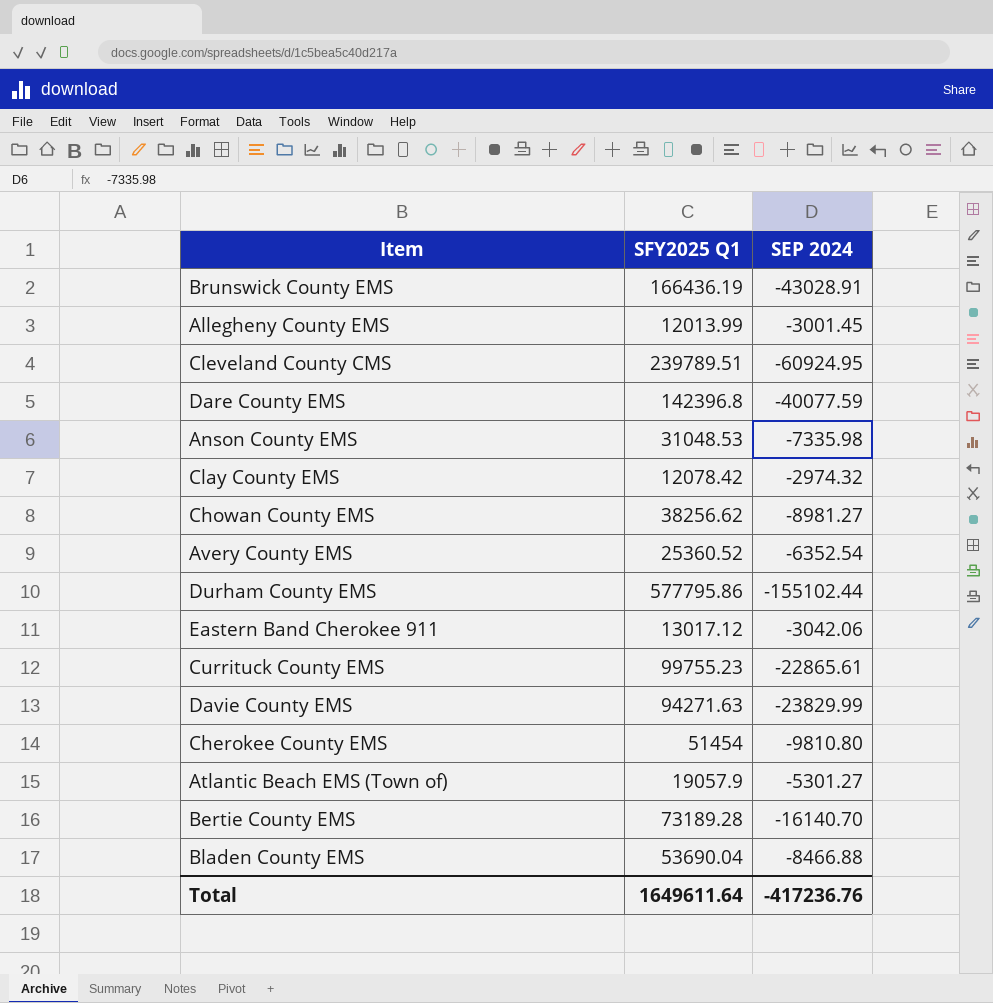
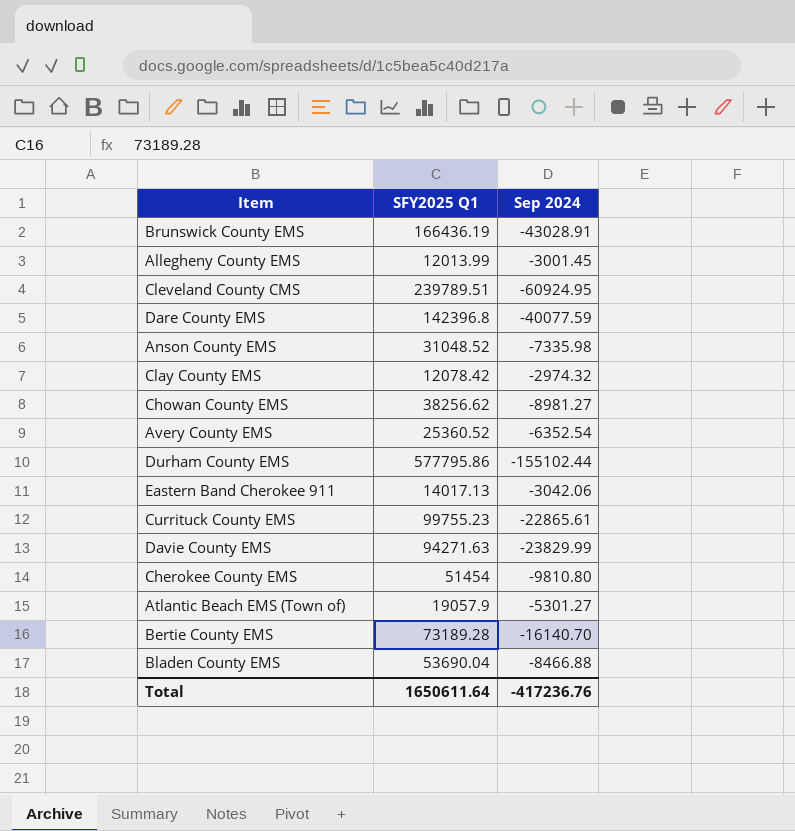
column name: SEP 2024 -> Sep 2024
Anson County EMS | SFY2025 Q1: 31048.53 -> 31048.52
Eastern Band Cherokee 911 | SFY2025 Q1: 13017.12 -> 14017.13
Total | SFY2025 Q1: 1649611.64 -> 1650611.64

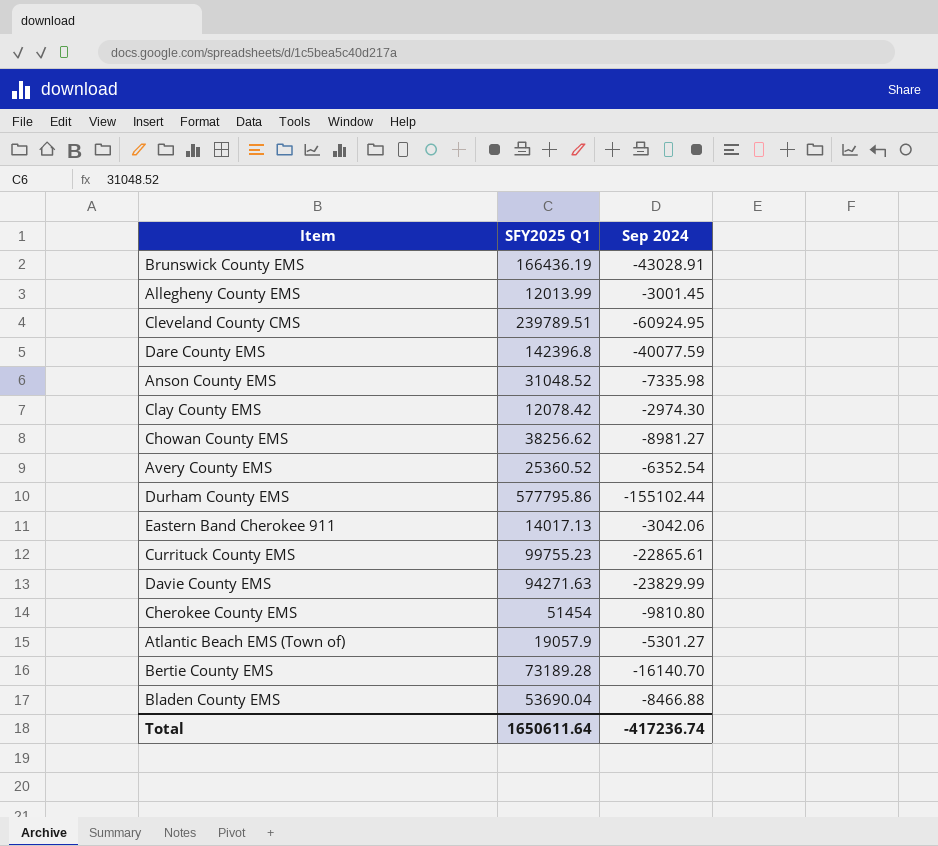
Clay County EMS | Sep 2024: -2974.32 -> -2974.30
Total | Sep 2024: -417236.76 -> -417236.74

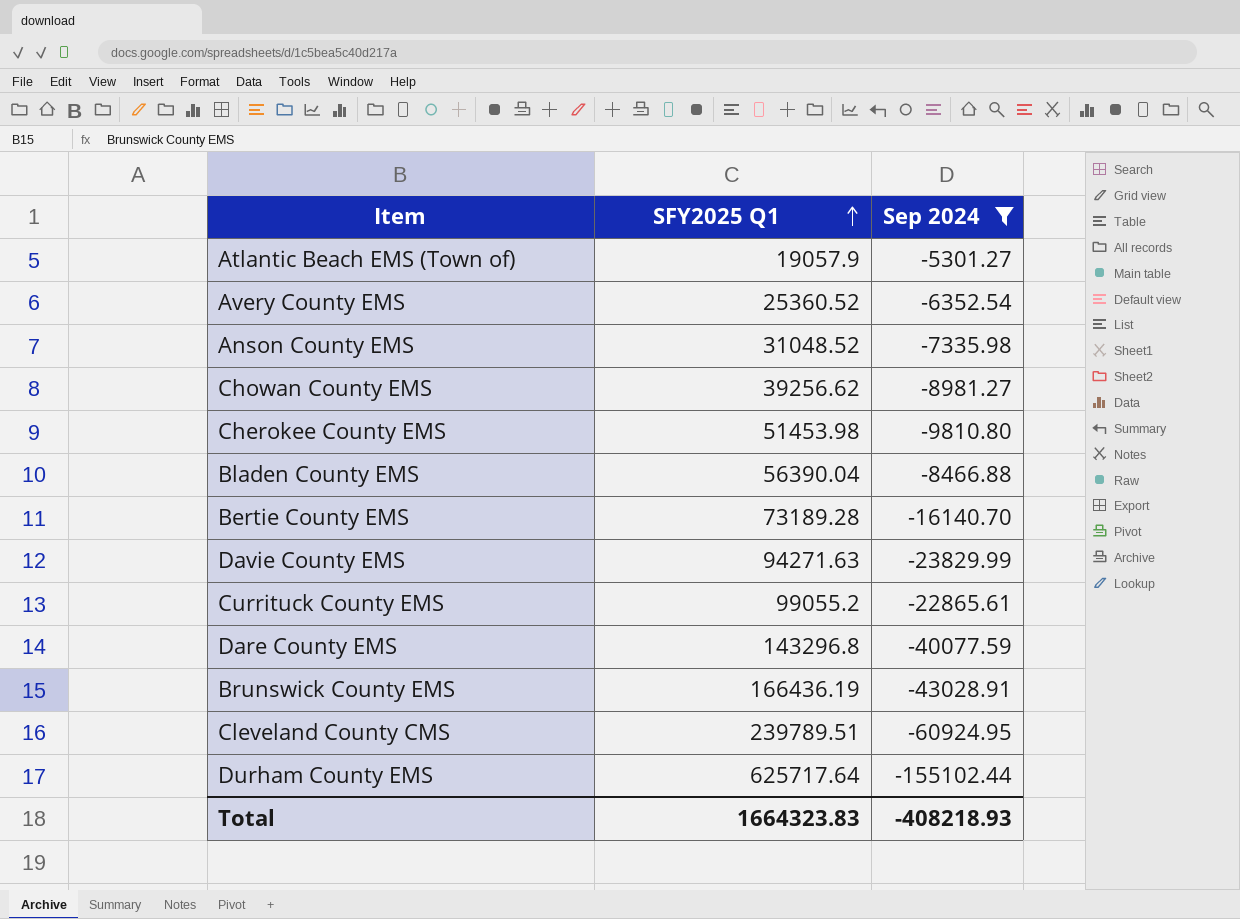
filter: none -> Sep 2024 <= -5301.27
row order: none -> SFY2025 Q1 ascending
Chowan County EMS | SFY2025 Q1: 38256.62 -> 39256.62
Cherokee County EMS | SFY2025 Q1: 51454 -> 51453.98
Bladen County EMS | SFY2025 Q1: 53690.04 -> 56390.04
Currituck County EMS | SFY2025 Q1: 99755.23 -> 99055.2
Dare County EMS | SFY2025 Q1: 142396.8 -> 143296.8
Durham County EMS | SFY2025 Q1: 577795.86 -> 625717.64
Total | SFY2025 Q1: 1650611.64 -> 1664323.83
Total | Sep 2024: -417236.74 -> -408218.93

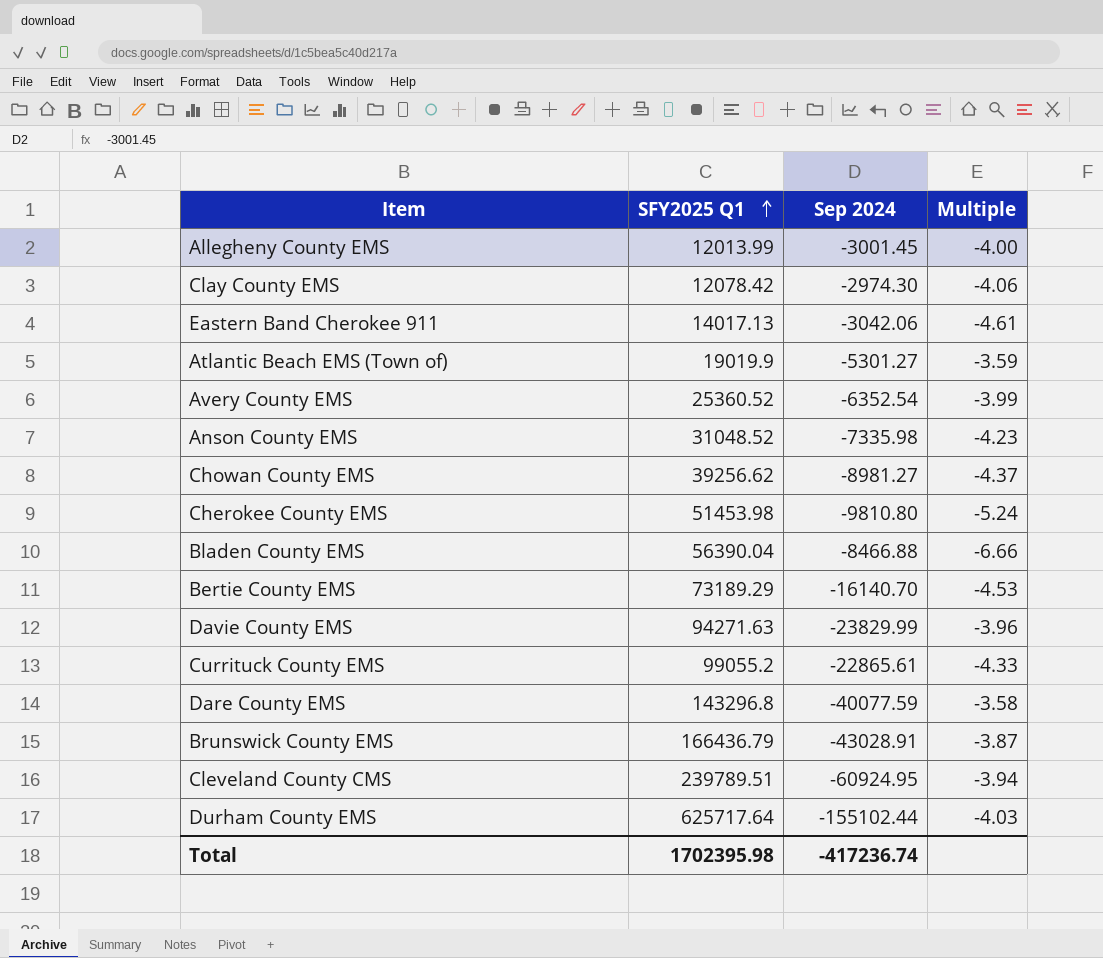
filter: Sep 2024 <= -5301.27 -> none
column Multiple | formula: none -> [SFY2025 Q1] / [Sep 2024]
Atlantic Beach EMS (Town of) | SFY2025 Q1: 19057.9 -> 19019.9
Bertie County EMS | SFY2025 Q1: 73189.28 -> 73189.29
Brunswick County EMS | SFY2025 Q1: 166436.19 -> 166436.79
Total | SFY2025 Q1: 1664323.83 -> 1702395.98
Total | Sep 2024: -408218.93 -> -417236.74

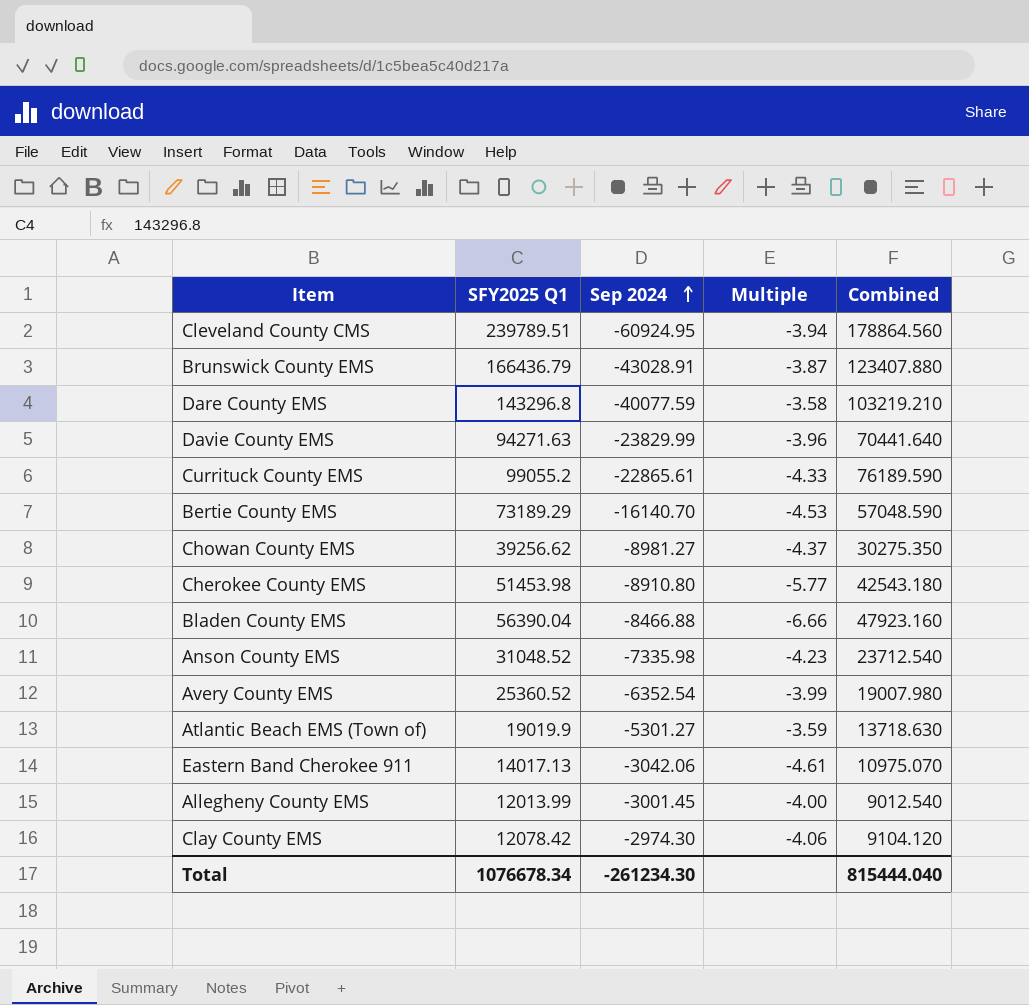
row order: SFY2025 Q1 ascending -> Sep 2024 ascending
column Combined | formula: none -> [SFY2025 Q1] + [Sep 2024]
row Durham County EMS: 625717.64 | -155102.44 | -4.03 -> none
Cherokee County EMS | Sep 2024: -9810.80 -> -8910.80
Cherokee County EMS | Multiple: -5.24 -> -5.77
Total | SFY2025 Q1: 1702395.98 -> 1076678.34
Total | Sep 2024: -417236.74 -> -261234.30

